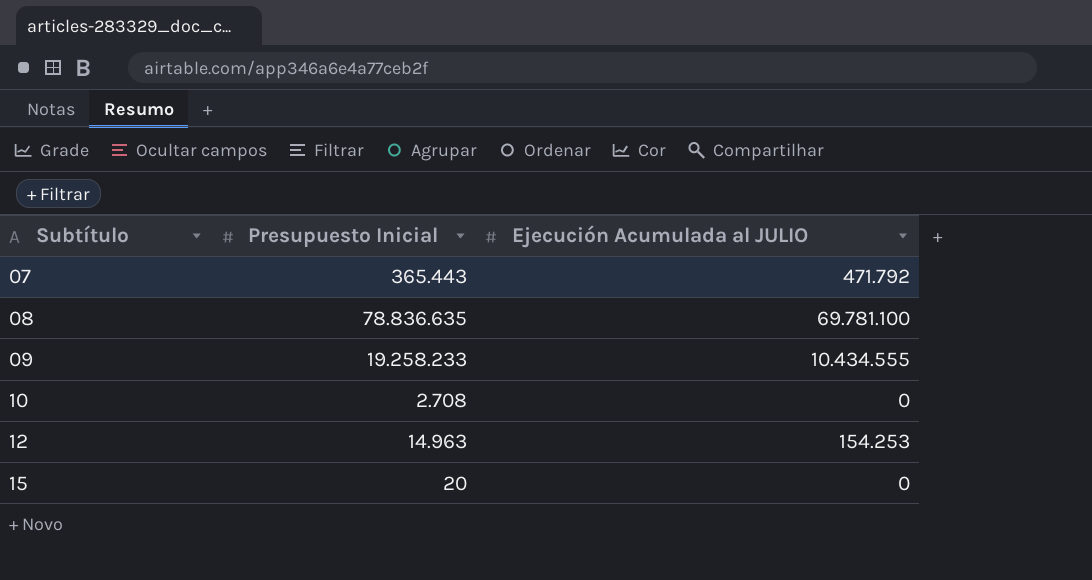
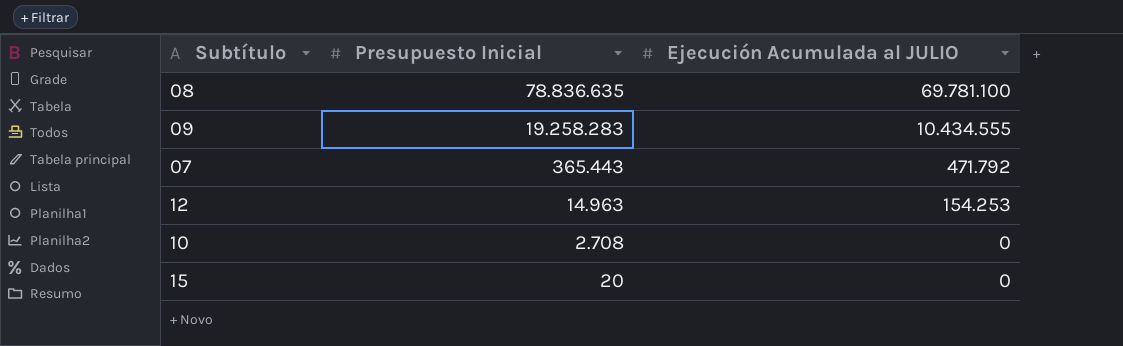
row order: Subtítulo ascending -> Presupuesto Inicial descending
09 | Presupuesto Inicial: 19.258.233 -> 19.258.283

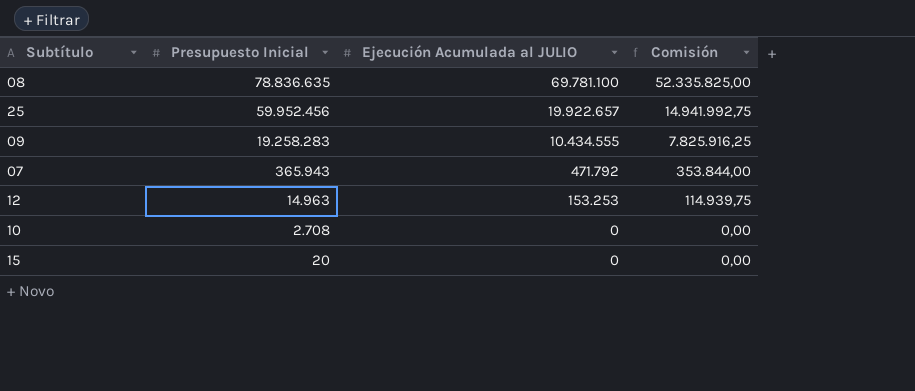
column Comisión | formula: none -> [Ejecución Acumulada al JULIO] * 0,75
row 25: none -> 59.952.456 | 19.922.657 | 14.941.992,75
07 | Presupuesto Inicial: 365.443 -> 365.943
12 | Ejecución Acumulada al JULIO: 154.253 -> 153.253

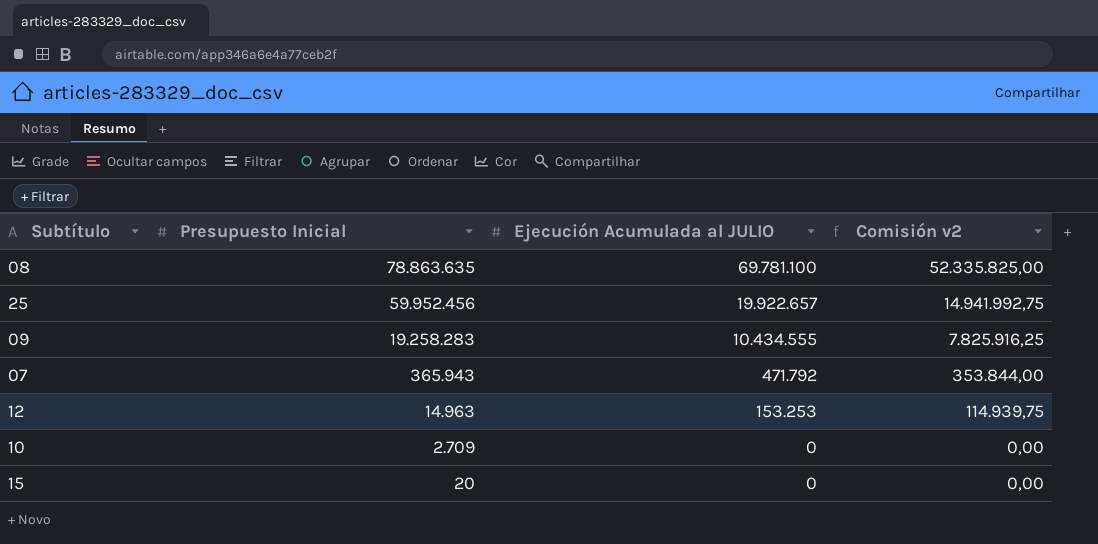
column name: Comisión -> Comisión v2
08 | Presupuesto Inicial: 78.836.635 -> 78.863.635
10 | Presupuesto Inicial: 2.708 -> 2.709

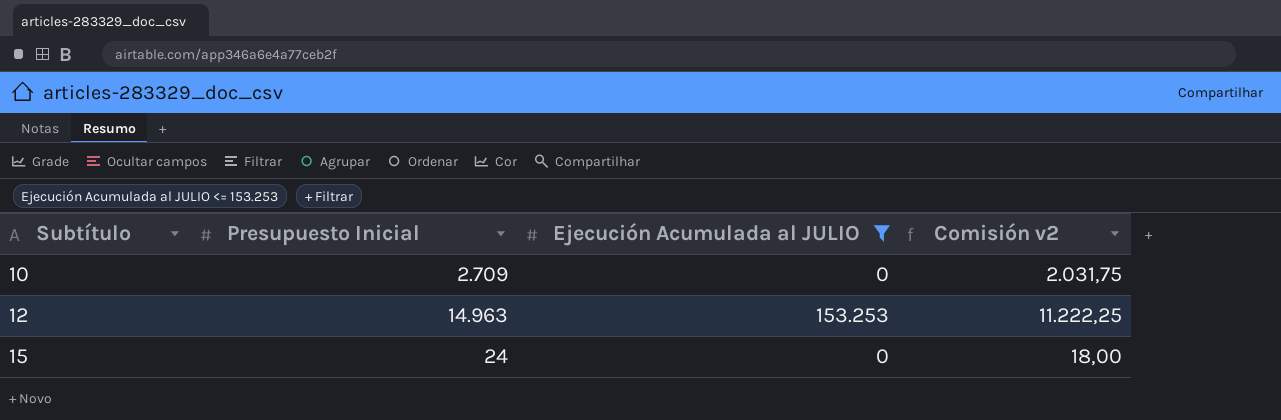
filter: none -> Ejecución Acumulada al JULIO <= 153.253
row order: Presupuesto Inicial descending -> Subtítulo ascending
column Comisión v2 | formula: [Ejecución Acumulada al JULIO] * 0,75 -> [Presupuesto Inicial] * 0,75
15 | Presupuesto Inicial: 20 -> 24

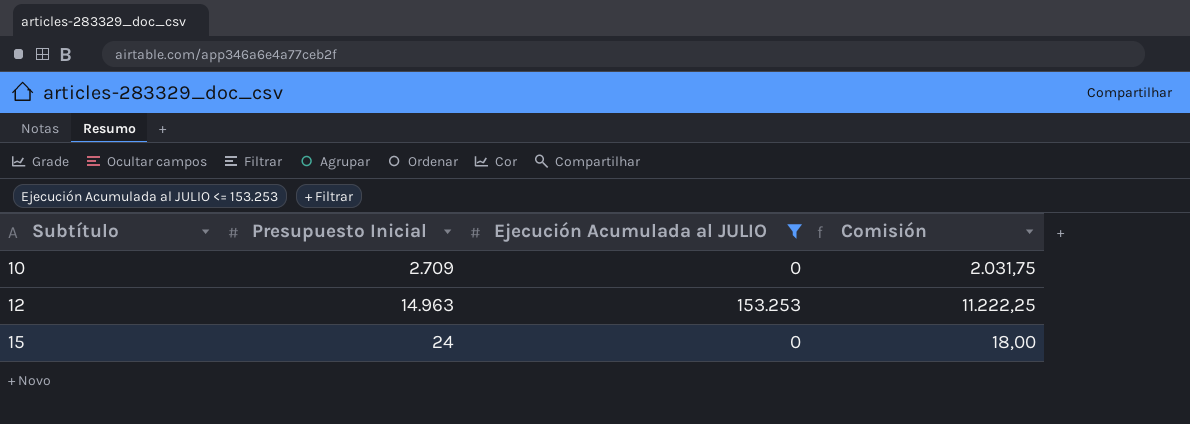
column name: Comisión v2 -> Comisión

